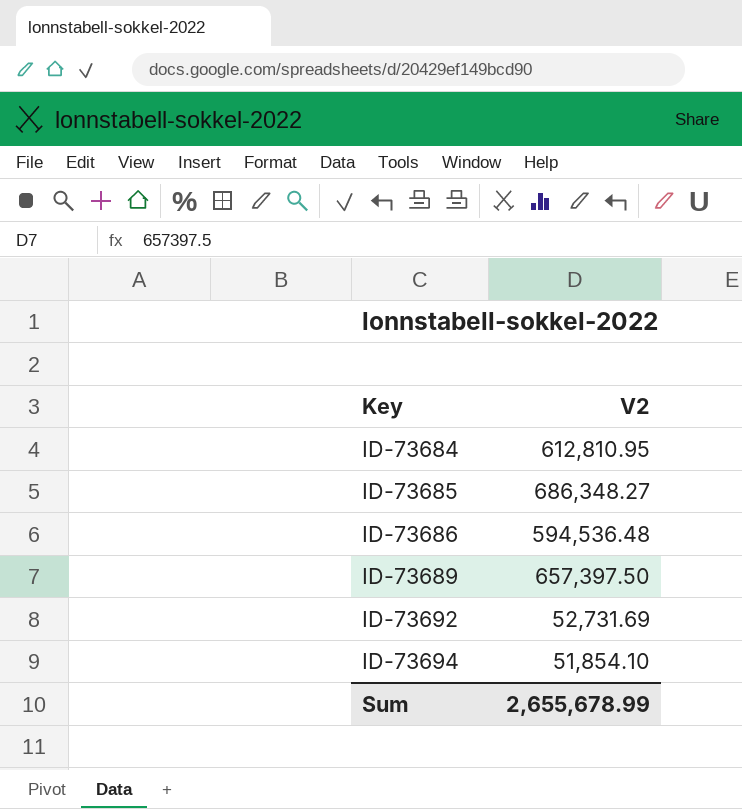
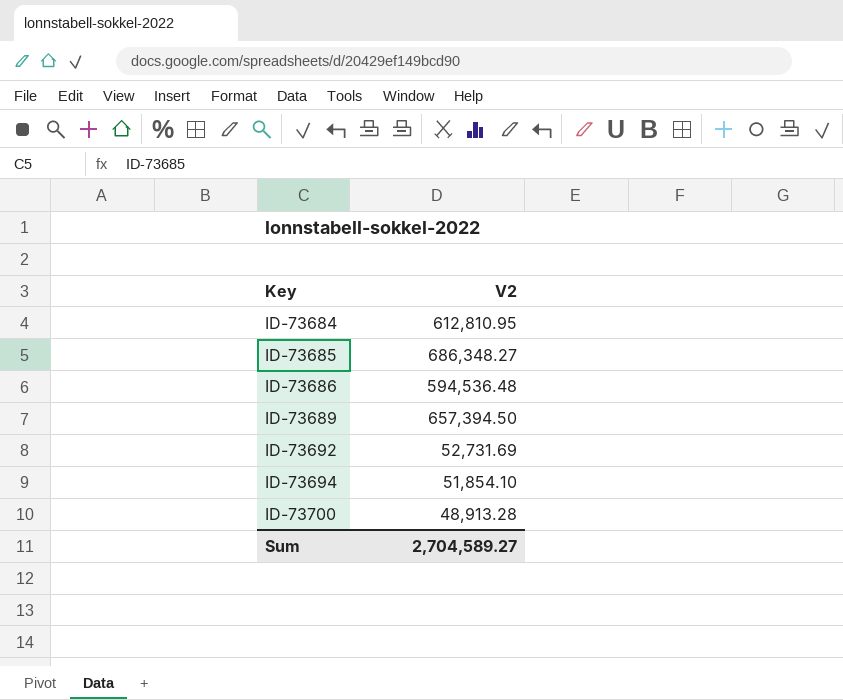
ID-73689 | V2: 657,397.50 -> 657,394.50
row ID-73700: none -> 48,913.28
Sum | V2: 2,655,678.99 -> 2,704,589.27

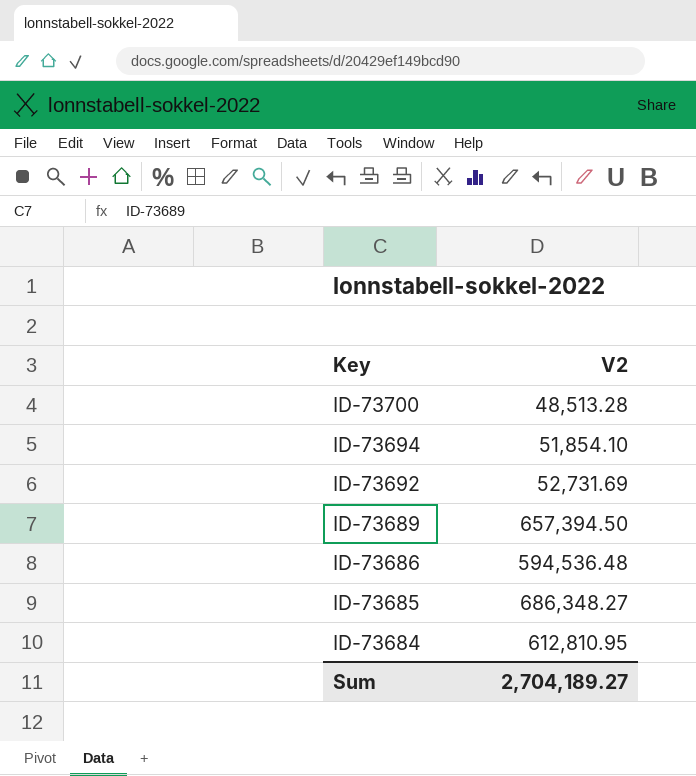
row order: Key ascending -> Key descending
ID-73700 | V2: 48,913.28 -> 48,513.28
Sum | V2: 2,704,589.27 -> 2,704,189.27

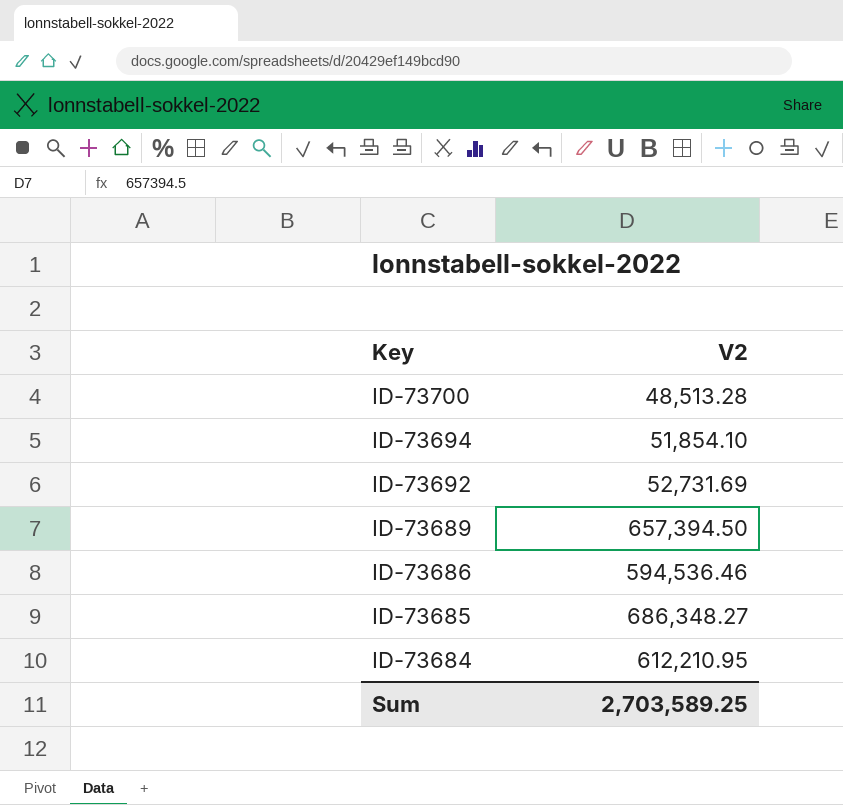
ID-73686 | V2: 594,536.48 -> 594,536.46
ID-73684 | V2: 612,810.95 -> 612,210.95
Sum | V2: 2,704,189.27 -> 2,703,589.25

